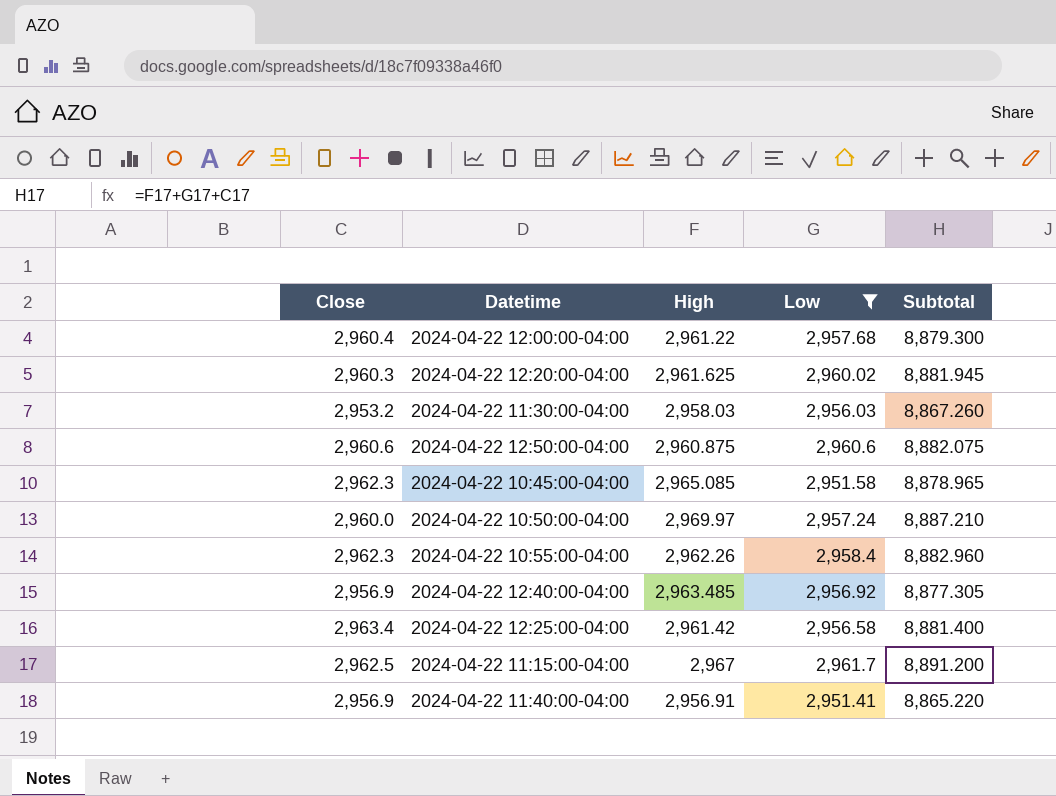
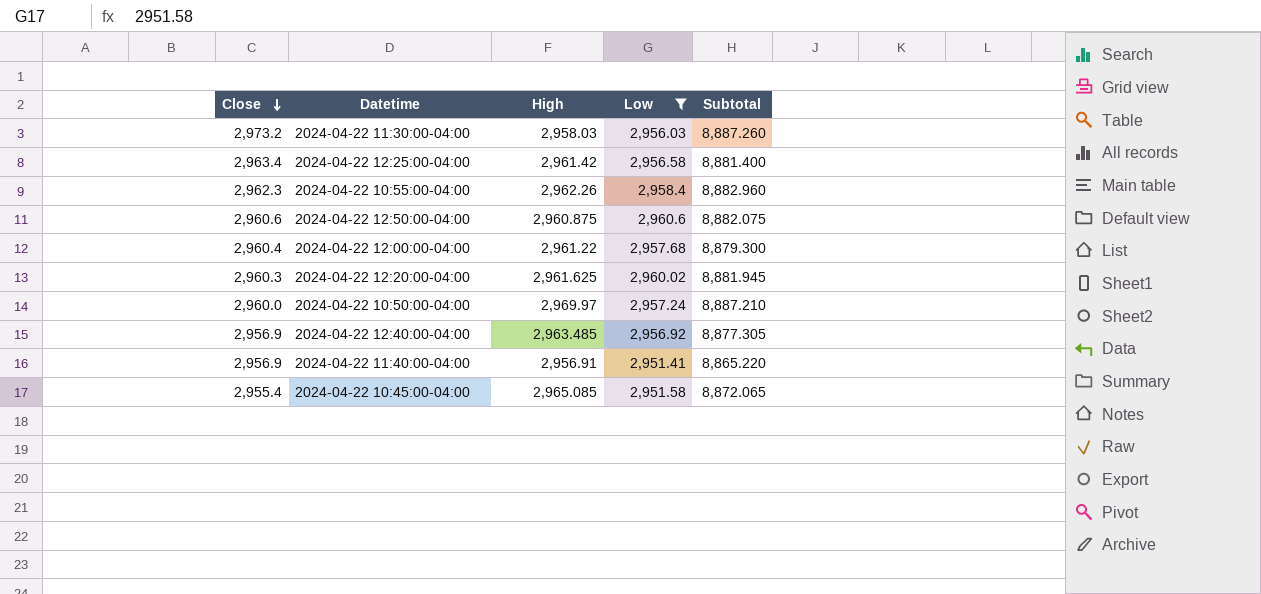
row order: none -> Close descending
row 2024-04-22 11:15:00-04:00: 2,962.5 | 2,967 | 2,961.7 | 8,891.200 -> none
2024-04-22 11:30:00-04:00 | Close: 2,953.2 -> 2,973.2
2024-04-22 11:30:00-04:00 | Subtotal: 8,867.260 -> 8,887.260
2024-04-22 10:45:00-04:00 | Close: 2,962.3 -> 2,955.4
2024-04-22 10:45:00-04:00 | Subtotal: 8,878.965 -> 8,872.065

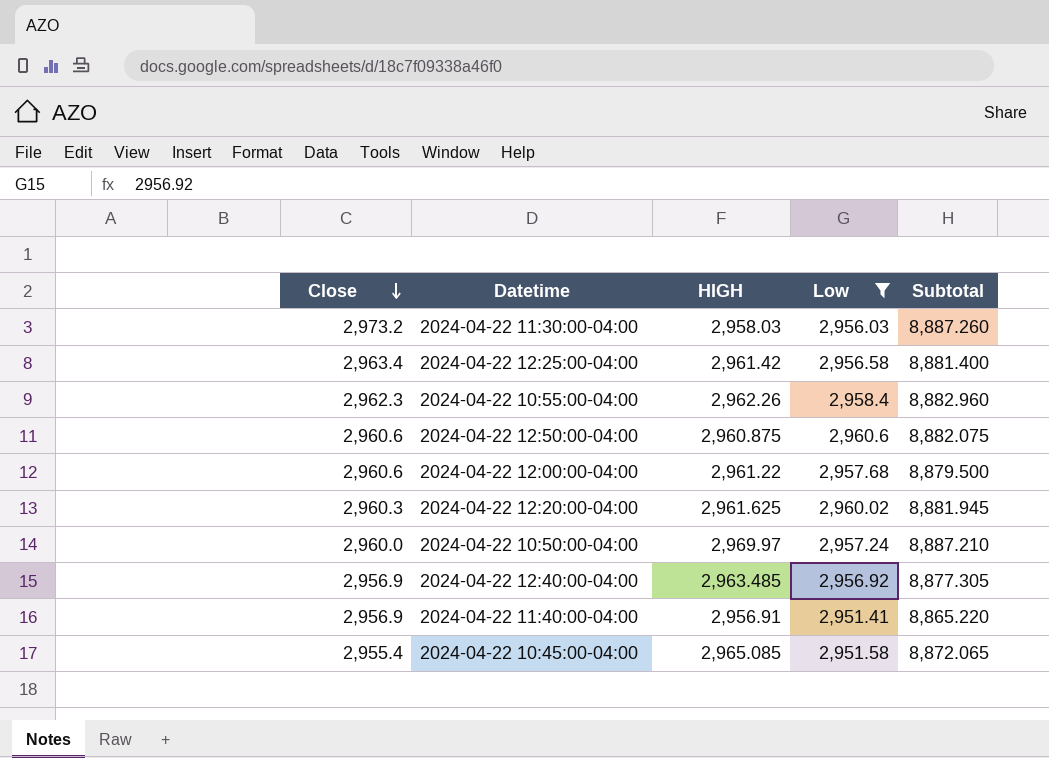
column name: High -> HIGH
2024-04-22 12:00:00-04:00 | Close: 2,960.4 -> 2,960.6
2024-04-22 12:00:00-04:00 | Subtotal: 8,879.300 -> 8,879.500

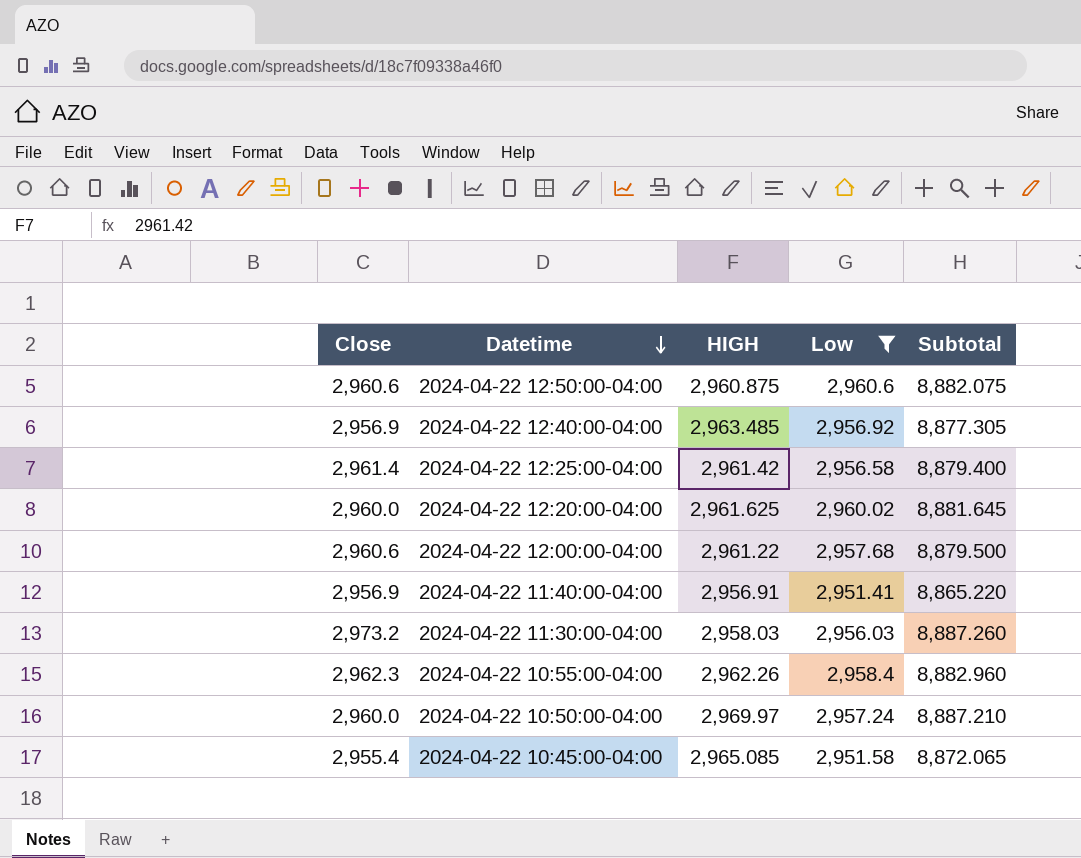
row order: Close descending -> Datetime descending
2024-04-22 12:25:00-04:00 | Close: 2,963.4 -> 2,961.4
2024-04-22 12:25:00-04:00 | Subtotal: 8,881.400 -> 8,879.400
2024-04-22 12:20:00-04:00 | Close: 2,960.3 -> 2,960.0
2024-04-22 12:20:00-04:00 | Subtotal: 8,881.945 -> 8,881.645

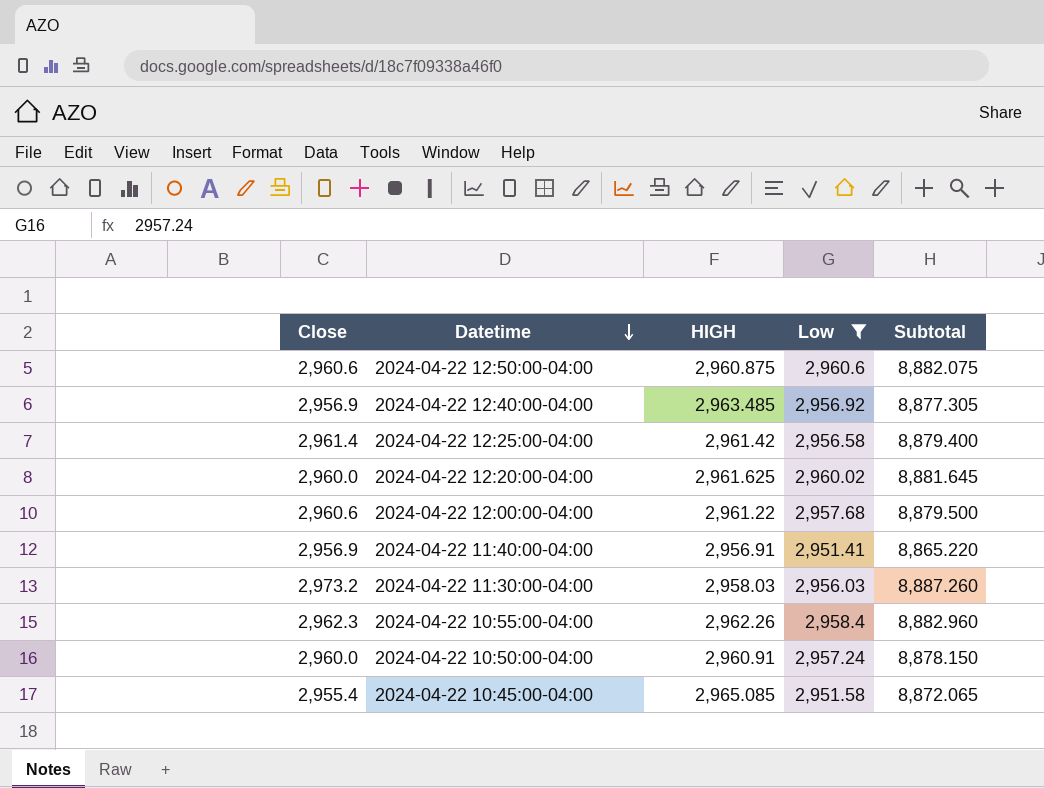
2024-04-22 10:50:00-04:00 | HIGH: 2,969.97 -> 2,960.91
2024-04-22 10:50:00-04:00 | Subtotal: 8,887.210 -> 8,878.150

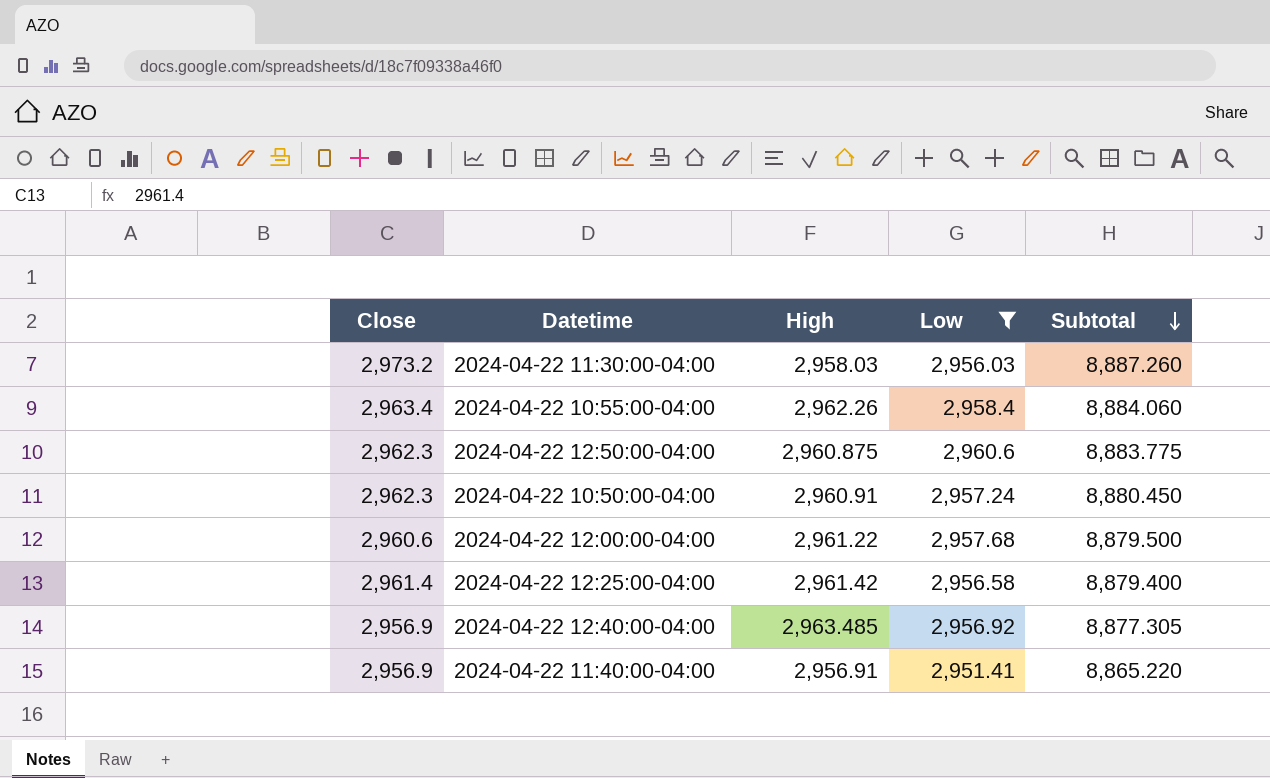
row order: Datetime descending -> Subtotal descending
column name: HIGH -> High
row 2024-04-22 12:20:00-04:00: 2,960.0 | 2,961.625 | 2,960.02 | 8,881.645 -> none
row 2024-04-22 10:45:00-04:00: 2,955.4 | 2,965.085 | 2,951.58 | 8,872.065 -> none
2024-04-22 10:55:00-04:00 | Close: 2,962.3 -> 2,963.4
2024-04-22 10:55:00-04:00 | Subtotal: 8,882.960 -> 8,884.060
2024-04-22 12:50:00-04:00 | Close: 2,960.6 -> 2,962.3
2024-04-22 12:50:00-04:00 | Subtotal: 8,882.075 -> 8,883.775
2024-04-22 10:50:00-04:00 | Close: 2,960.0 -> 2,962.3
2024-04-22 10:50:00-04:00 | Subtotal: 8,878.150 -> 8,880.450

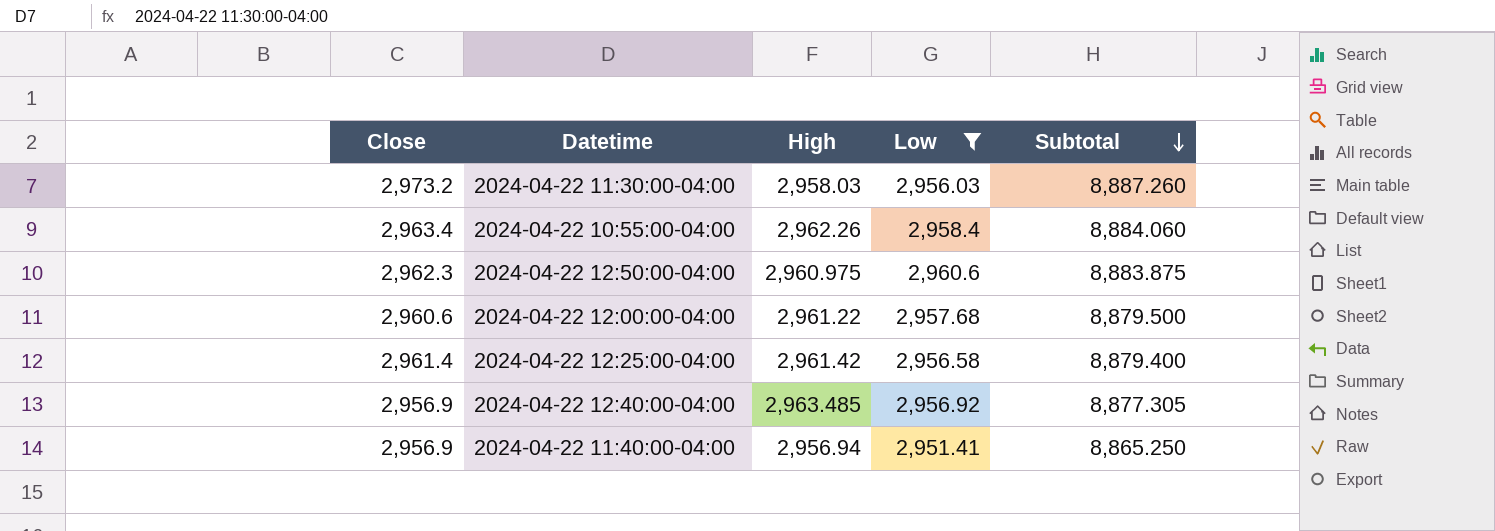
row 2024-04-22 10:50:00-04:00: 2,962.3 | 2,960.91 | 2,957.24 | 8,880.450 -> none
2024-04-22 12:50:00-04:00 | High: 2,960.875 -> 2,960.975
2024-04-22 12:50:00-04:00 | Subtotal: 8,883.775 -> 8,883.875
2024-04-22 11:40:00-04:00 | High: 2,956.91 -> 2,956.94
2024-04-22 11:40:00-04:00 | Subtotal: 8,865.220 -> 8,865.250

